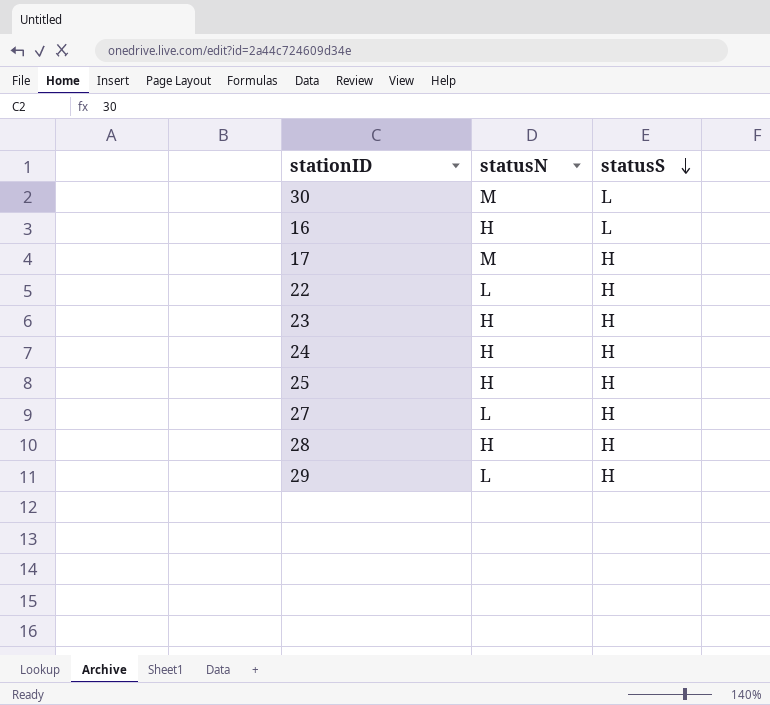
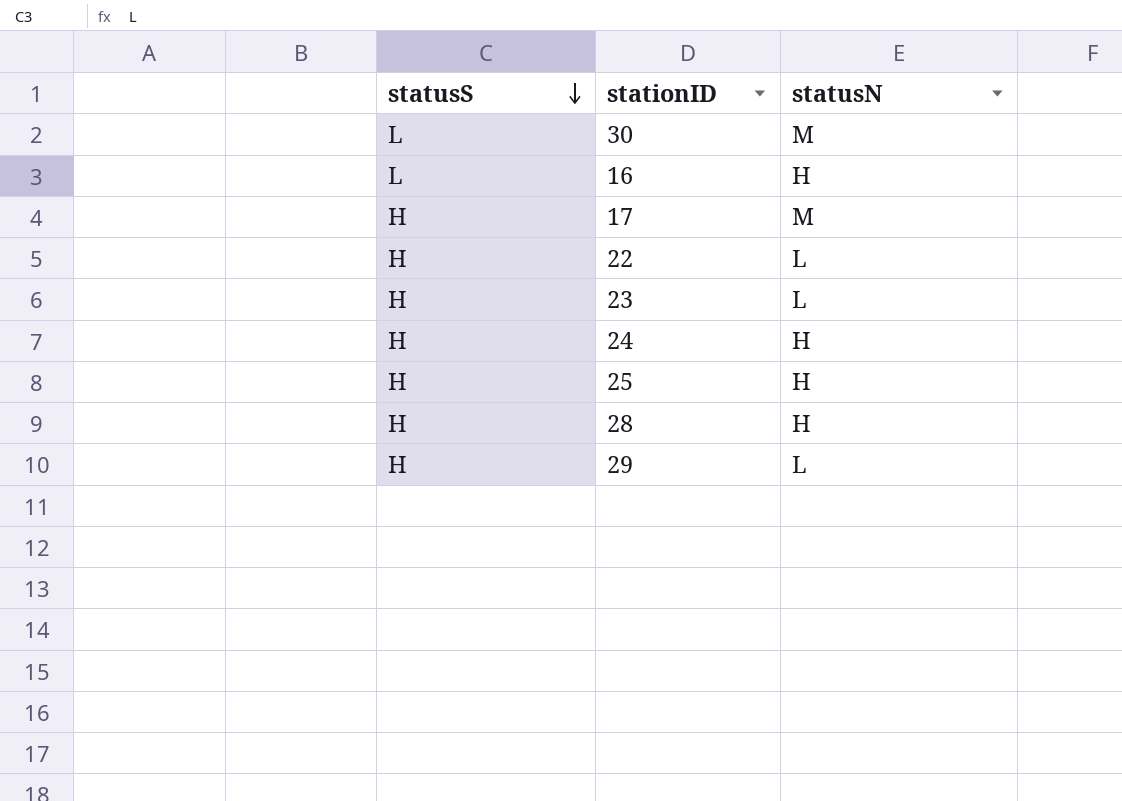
column statusS | position: 3 -> 1
row 27: L | H -> none
23 | statusN: H -> L

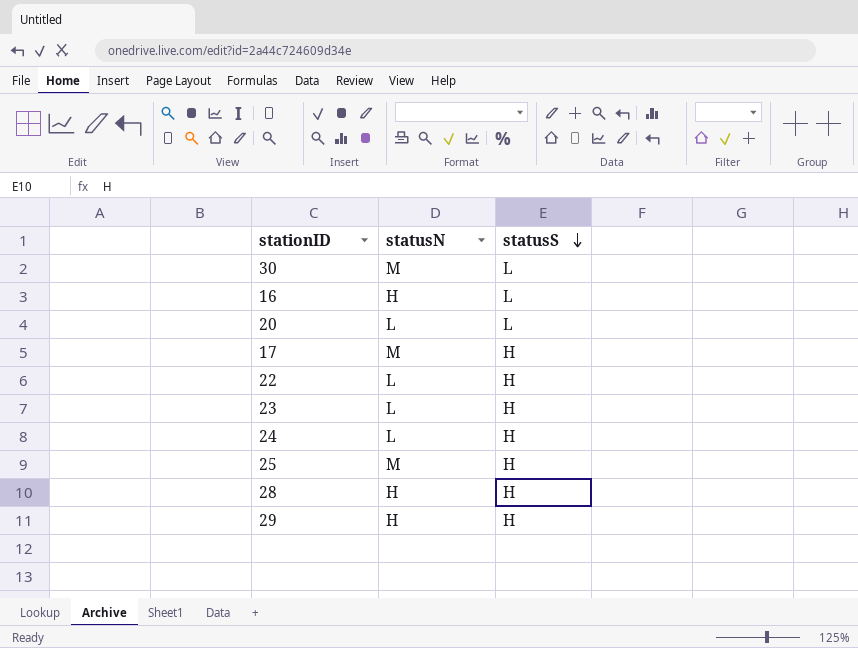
column statusS | position: 1 -> 3
row 20: none -> L | L
24 | statusN: H -> L
25 | statusN: H -> M
29 | statusN: L -> H

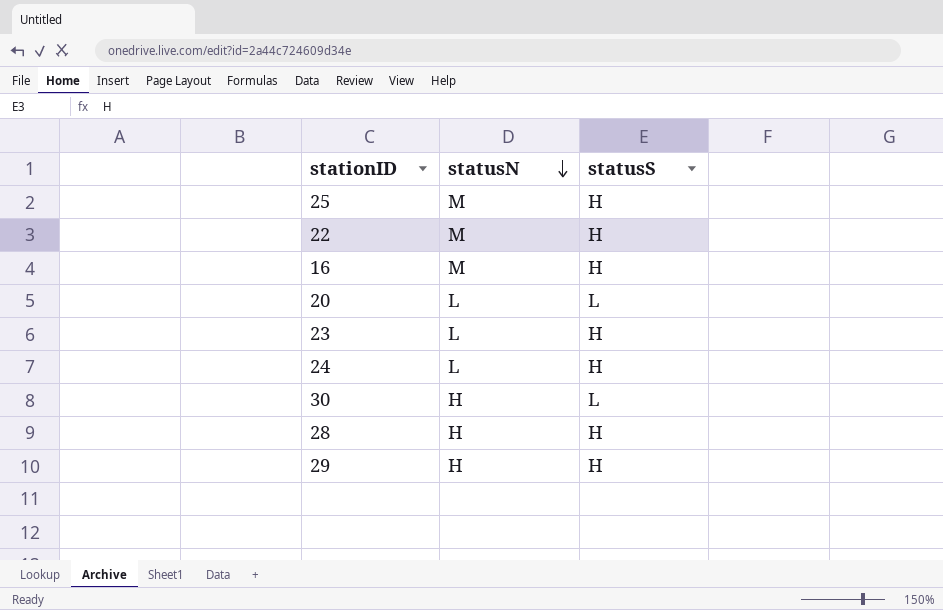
row order: statusS descending -> statusN descending
row 17: M | H -> none
22 | statusN: L -> M
16 | statusN: H -> M
16 | statusS: L -> H
30 | statusN: M -> H

